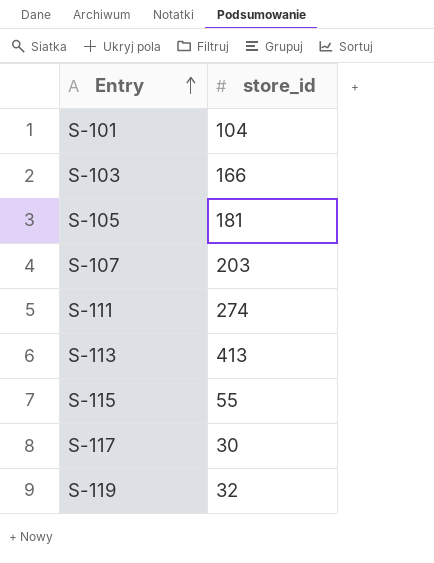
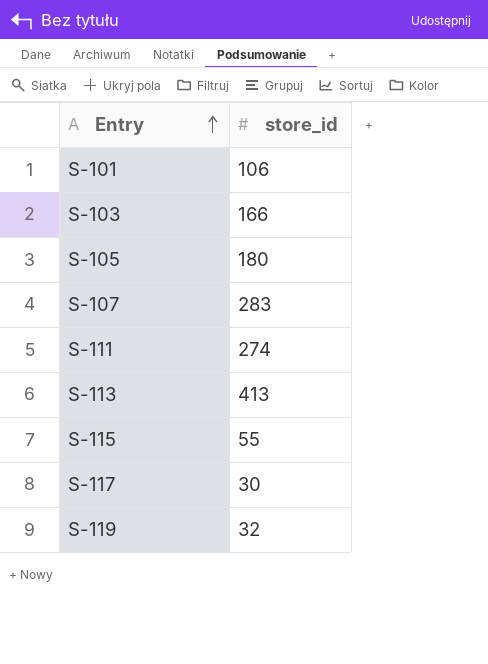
S-101 | store_id: 104 -> 106
S-105 | store_id: 181 -> 180
S-107 | store_id: 203 -> 283

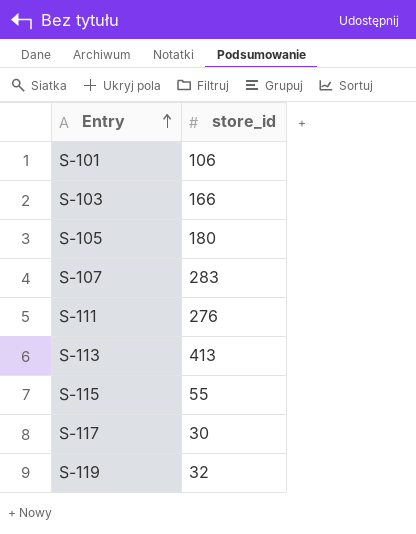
S-111 | store_id: 274 -> 276

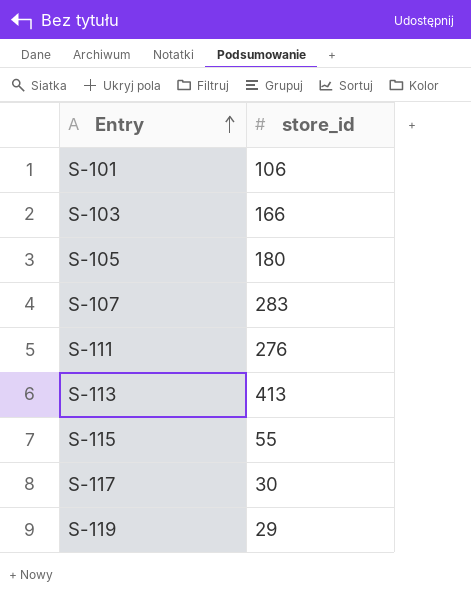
S-119 | store_id: 32 -> 29

